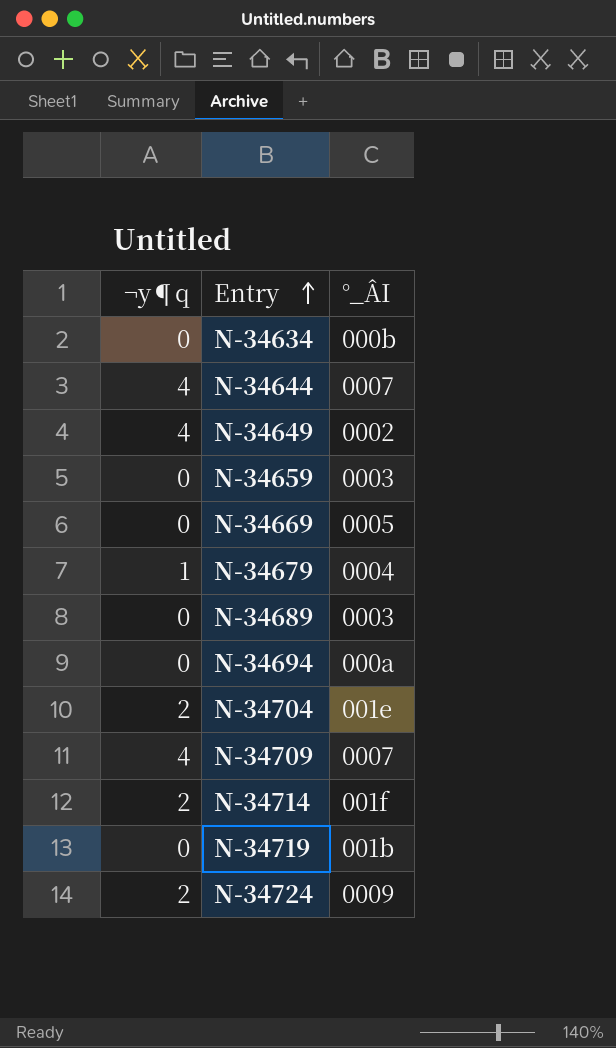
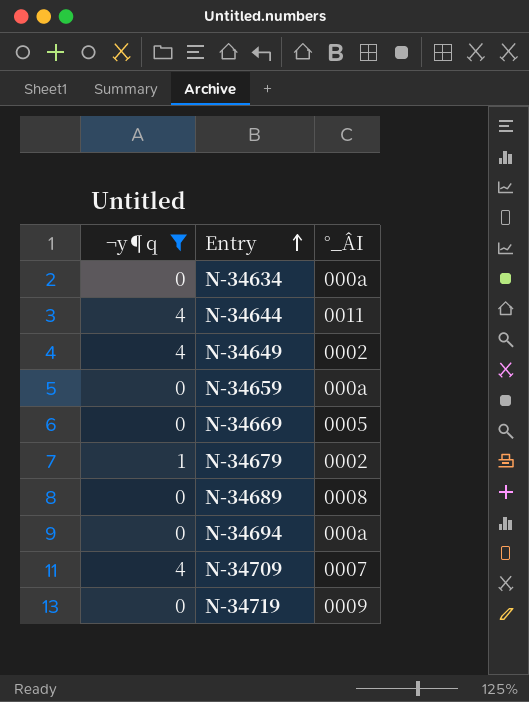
filter: none -> ¬y¶q != 2
N-34634 | °_ÂI: 000b -> 000a
N-34644 | °_ÂI: 0007 -> 0011
N-34659 | °_ÂI: 0003 -> 000a
N-34679 | °_ÂI: 0004 -> 0002
N-34689 | °_ÂI: 0003 -> 0008
N-34719 | °_ÂI: 001b -> 0009

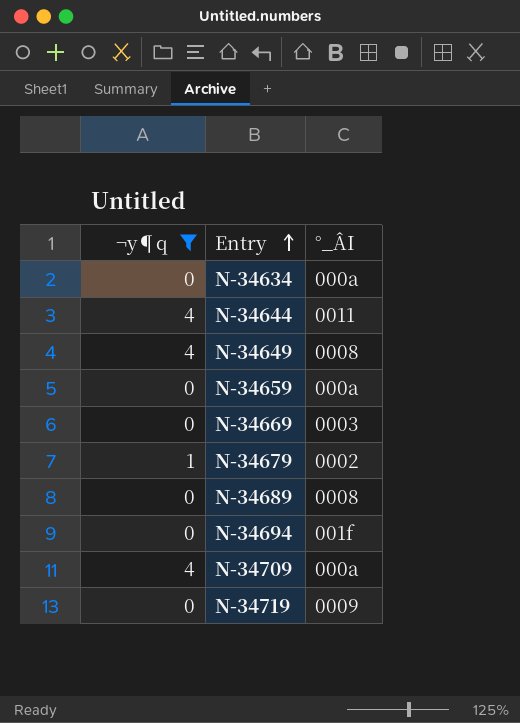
N-34649 | °_ÂI: 0002 -> 0008
N-34669 | °_ÂI: 0005 -> 0003
N-34694 | °_ÂI: 000a -> 001f
N-34709 | °_ÂI: 0007 -> 000a

